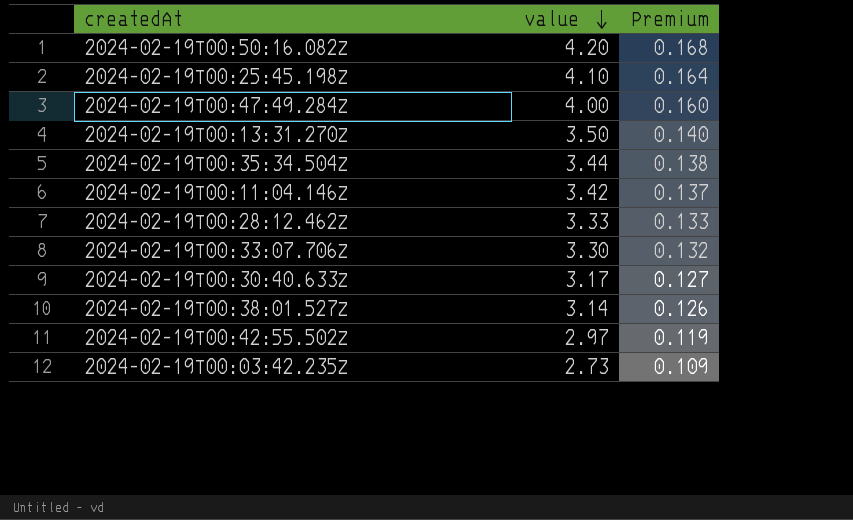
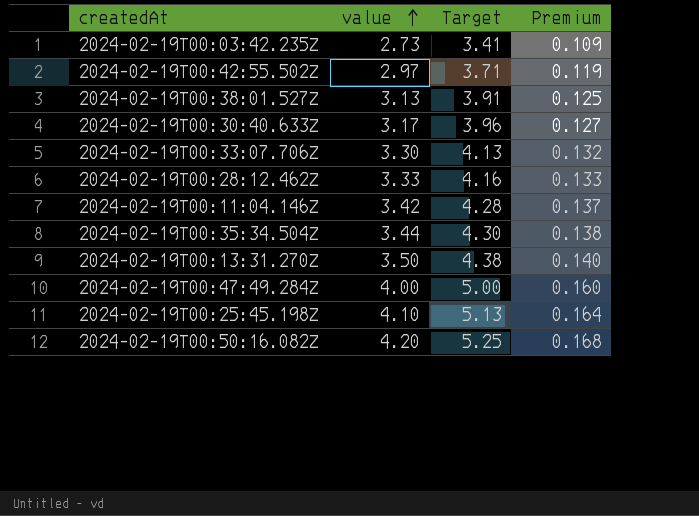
row order: value descending -> value ascending
column Target | formula: none -> [value] * 1.25
2024-02-19T00:38:01.527Z | value: 3.14 -> 3.13
2024-02-19T00:38:01.527Z | Premium: 0.126 -> 0.125

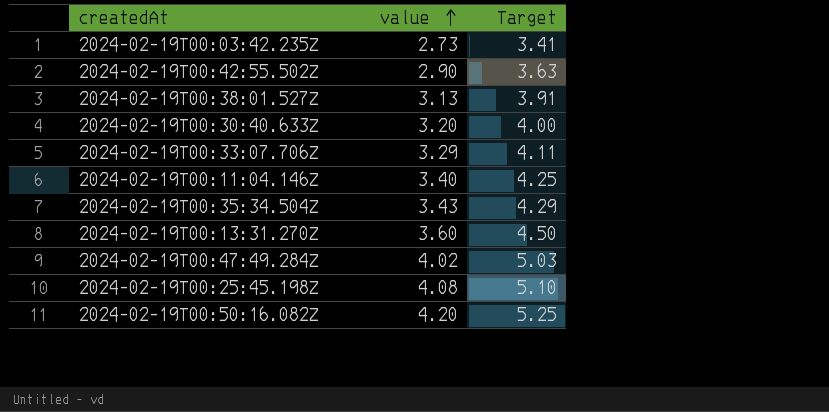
column Premium | formula: [value] * 0.04 -> none
row 2024-02-19T00:28:12.462Z: 3.33 | 4.16 | 0.133 -> none
2024-02-19T00:42:55.502Z | value: 2.97 -> 2.90
2024-02-19T00:42:55.502Z | Target: 3.71 -> 3.63
2024-02-19T00:30:40.633Z | value: 3.17 -> 3.20
2024-02-19T00:30:40.633Z | Target: 3.96 -> 4.00
2024-02-19T00:33:07.706Z | value: 3.30 -> 3.29
2024-02-19T00:33:07.706Z | Target: 4.13 -> 4.11
2024-02-19T00:11:04.146Z | value: 3.42 -> 3.40
2024-02-19T00:11:04.146Z | Target: 4.28 -> 4.25
2024-02-19T00:35:34.504Z | value: 3.44 -> 3.43
2024-02-19T00:35:34.504Z | Target: 4.30 -> 4.29
2024-02-19T00:13:31.270Z | value: 3.50 -> 3.60
2024-02-19T00:13:31.270Z | Target: 4.38 -> 4.50
2024-02-19T00:47:49.284Z | value: 4.00 -> 4.02
2024-02-19T00:47:49.284Z | Target: 5.00 -> 5.03
2024-02-19T00:25:45.198Z | value: 4.10 -> 4.08
2024-02-19T00:25:45.198Z | Target: 5.13 -> 5.10

